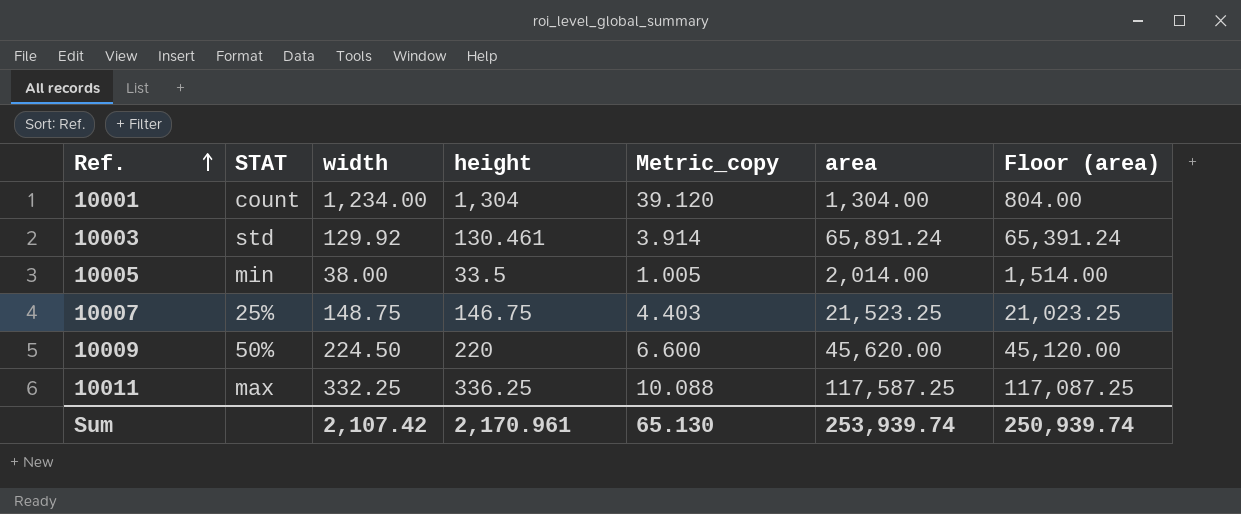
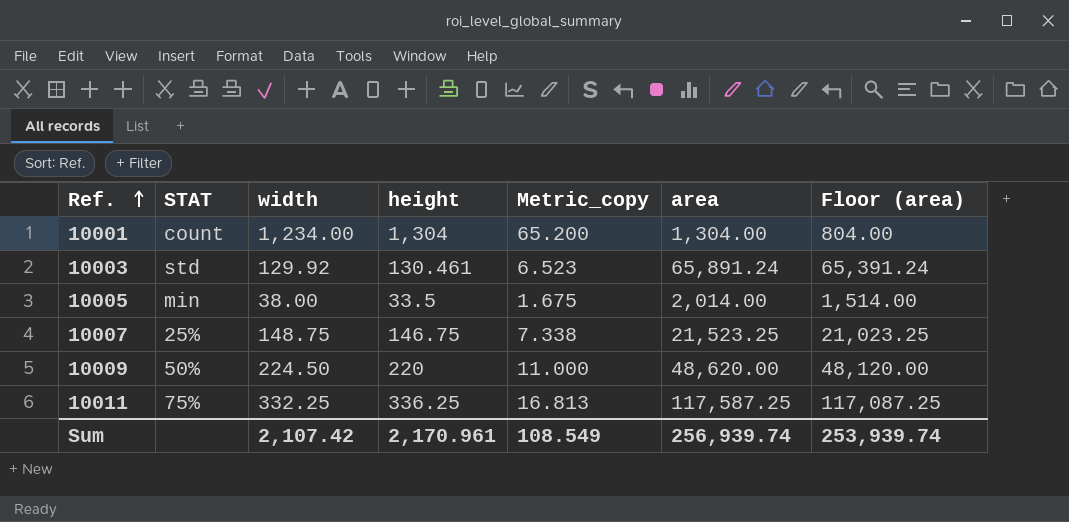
column Metric_copy | formula: [height] * 0.03 -> [height] * 0.05
10009 | area: 45,620.00 -> 48,620.00
10009 | Floor (area): 45,120.00 -> 48,120.00
10011 | STAT: max -> 75%
Sum | Metric_copy: 65.130 -> 108.549
Sum | area: 253,939.74 -> 256,939.74
Sum | Floor (area): 250,939.74 -> 253,939.74

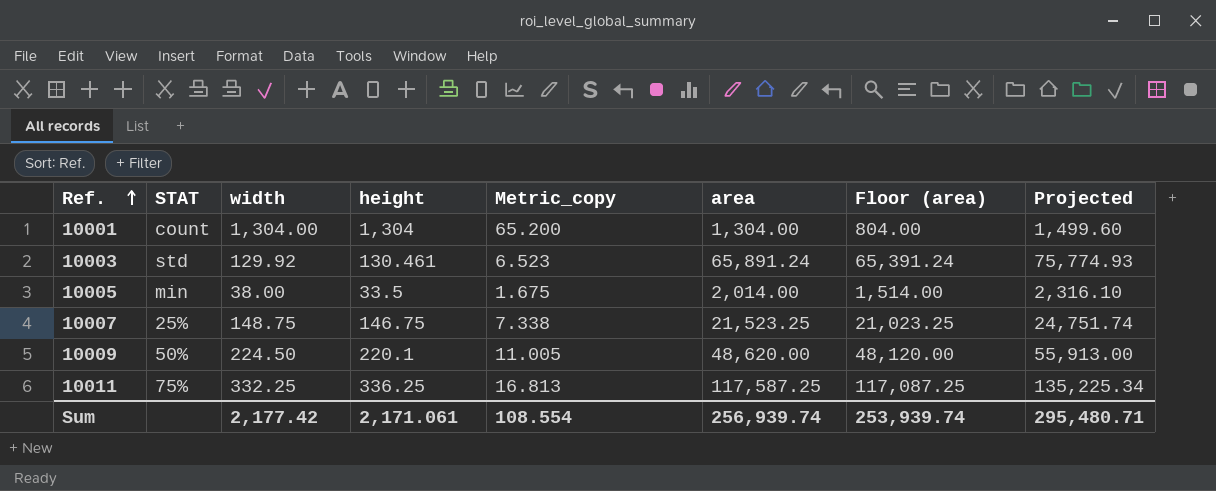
column Projected | formula: none -> [area] * 1.15
10001 | width: 1,234.00 -> 1,304.00
10009 | height: 220 -> 220.1
10009 | Metric_copy: 11.000 -> 11.005
Sum | width: 2,107.42 -> 2,177.42
Sum | height: 2,170.961 -> 2,171.061
Sum | Metric_copy: 108.549 -> 108.554

